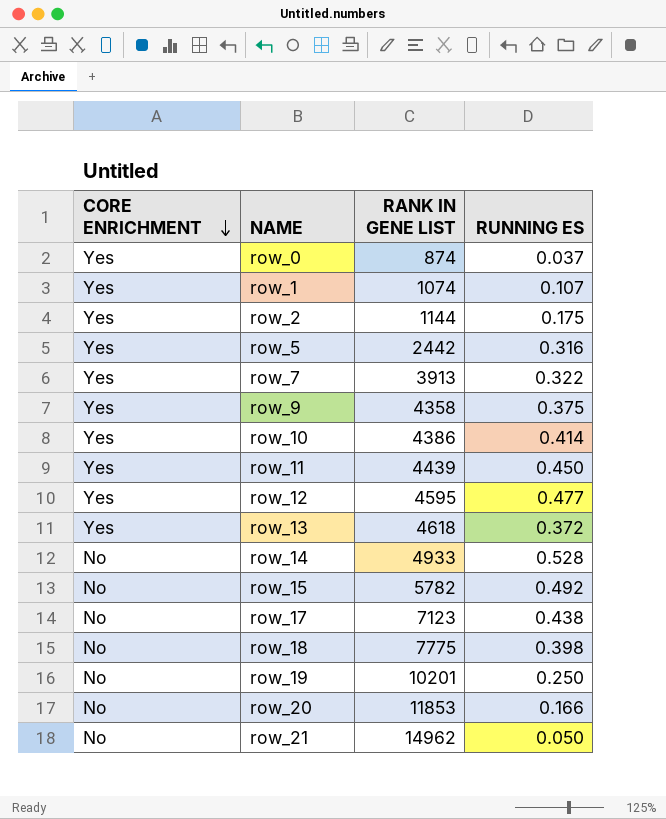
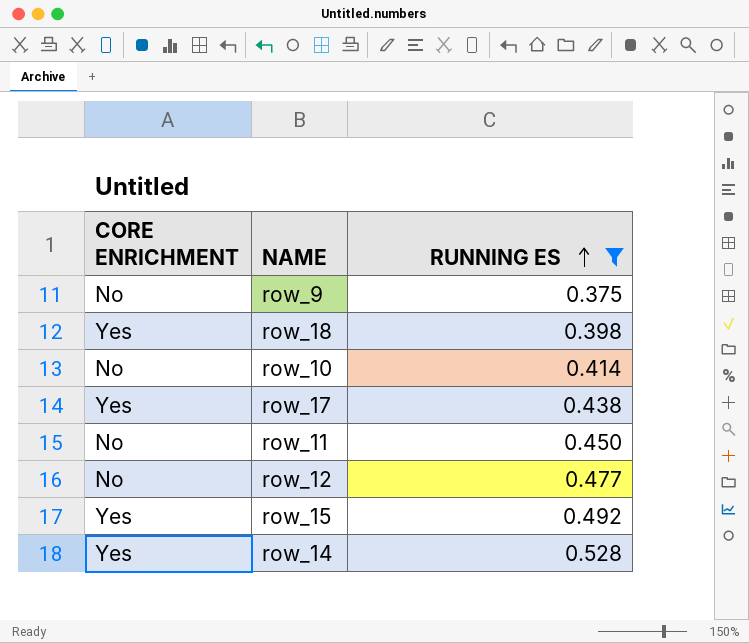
filter: none -> RUNNING ES >= 0.375
row order: CORE ENRICHMENT descending -> RUNNING ES ascending
column RANK IN GENE LIST | position: 3 -> none
row_9 | CORE ENRICHMENT: Yes -> No
row_18 | CORE ENRICHMENT: No -> Yes
row_10 | CORE ENRICHMENT: Yes -> No
row_17 | CORE ENRICHMENT: No -> Yes
row_11 | CORE ENRICHMENT: Yes -> No
row_12 | CORE ENRICHMENT: Yes -> No
row_15 | CORE ENRICHMENT: No -> Yes
row_14 | CORE ENRICHMENT: No -> Yes

